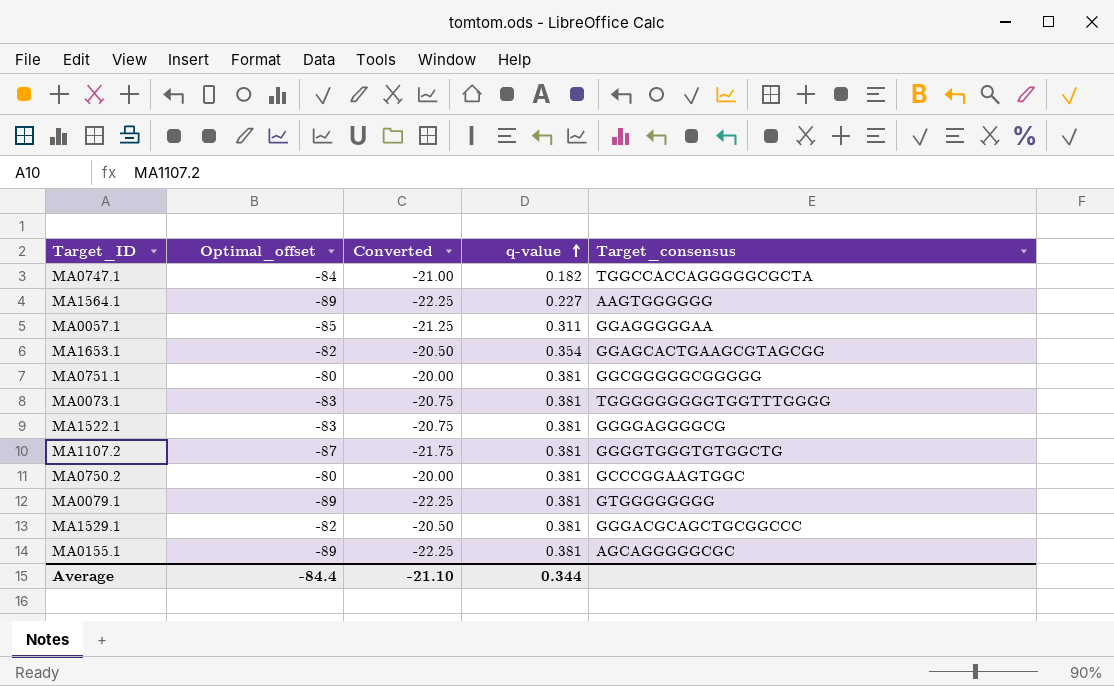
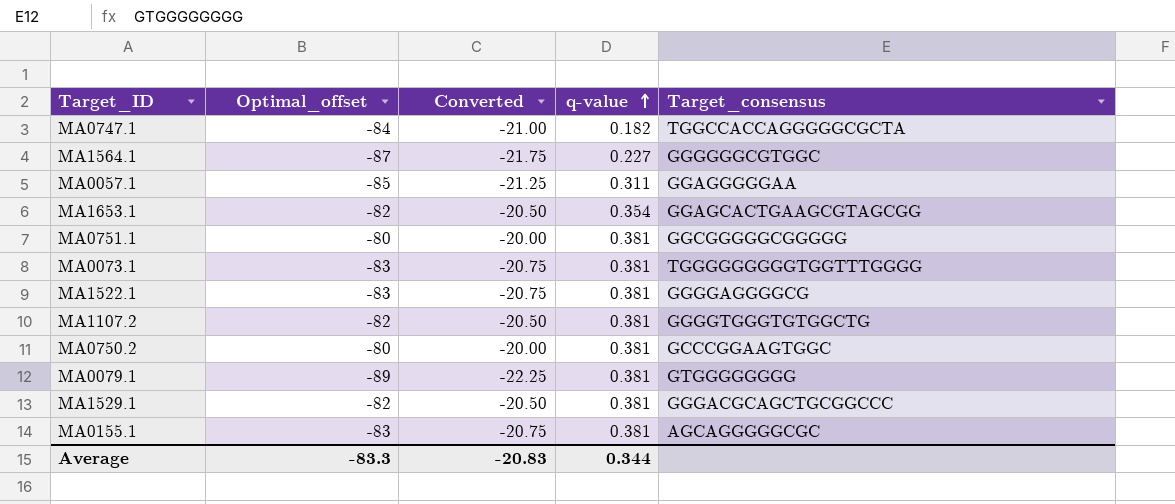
MA1564.1 | Optimal_offset: -89 -> -87
MA1564.1 | Converted: -22.25 -> -21.75
MA1564.1 | Target_consensus: AAGTGGGGGG -> GGGGGGCGTGGC
MA1107.2 | Optimal_offset: -87 -> -82
MA1107.2 | Converted: -21.75 -> -20.50
MA0155.1 | Optimal_offset: -89 -> -83
MA0155.1 | Converted: -22.25 -> -20.75
Average | Optimal_offset: -84.4 -> -83.3
Average | Converted: -21.10 -> -20.83

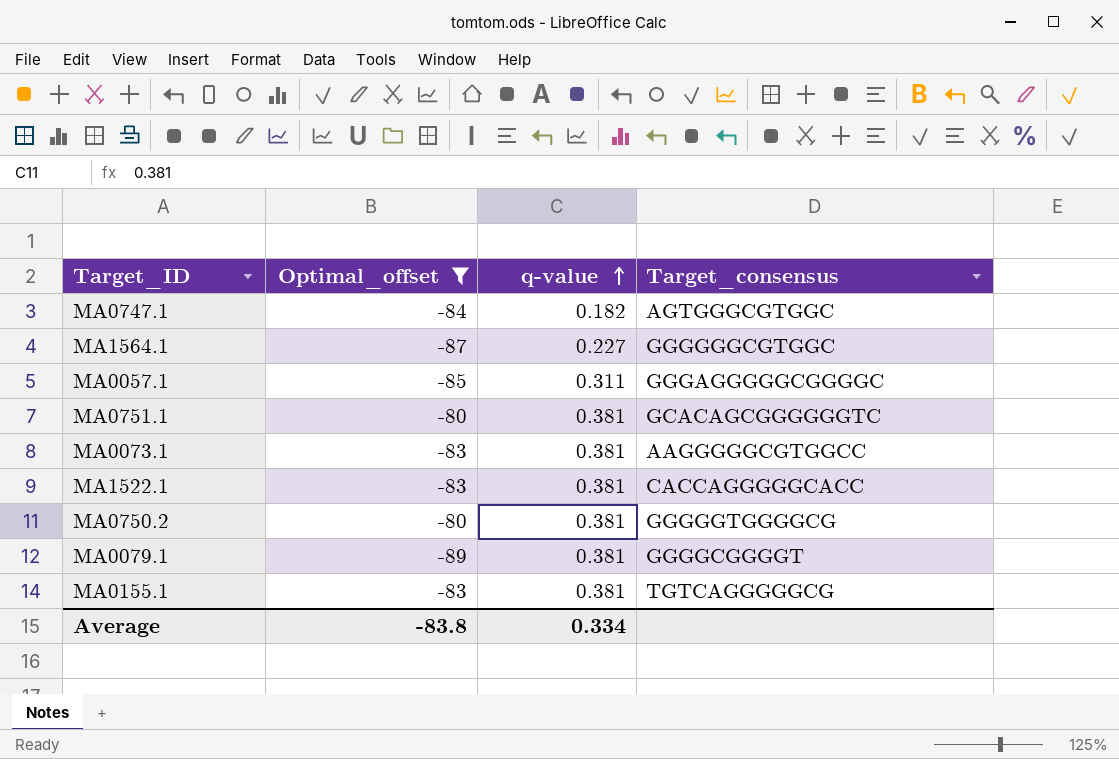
filter: none -> Optimal_offset != -82
column Converted | formula: [Optimal_offset] * 0.25 -> none
MA0747.1 | Target_consensus: TGGCCACCAGGGGGCGCTA -> AGTGGGCGTGGC
MA0057.1 | Target_consensus: GGAGGGGGAA -> GGGAGGGGGCGGGGC
MA0751.1 | Target_consensus: GGCGGGGGCGGGGG -> GCACAGCGGGGGGTC
MA0073.1 | Target_consensus: TGGGGGGGGGTGGTTTGGGG -> AAGGGGGCGTGGCC
MA1522.1 | Target_consensus: GGGGAGGGGCG -> CACCAGGGGGCACC
MA0750.2 | Target_consensus: GCCCGGAAGTGGC -> GGGGGTGGGGCG
MA0079.1 | Target_consensus: GTGGGGGGGG -> GGGGCGGGGT
MA0155.1 | Target_consensus: AGCAGGGGGCGC -> TGTCAGGGGGCG
Average | Optimal_offset: -83.3 -> -83.8
Average | q-value: 0.344 -> 0.334

